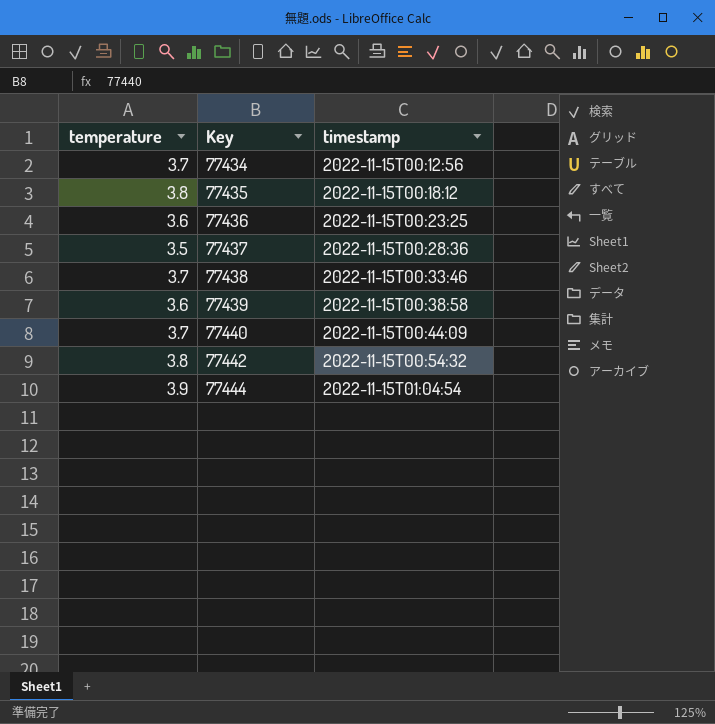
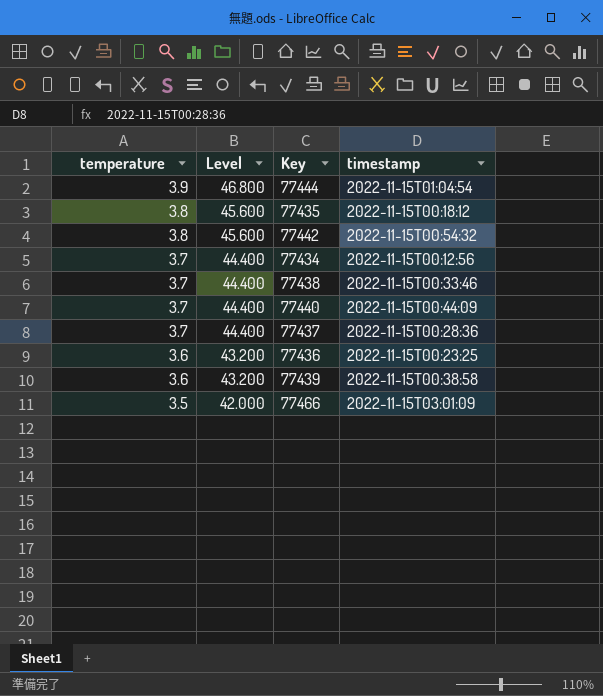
row order: Key ascending -> temperature descending
column Level | formula: none -> [temperature] * 12
77437 | temperature: 3.5 -> 3.7
row 77466: none -> 3.5 | 42.000 | 2022-11-15T03:01:09

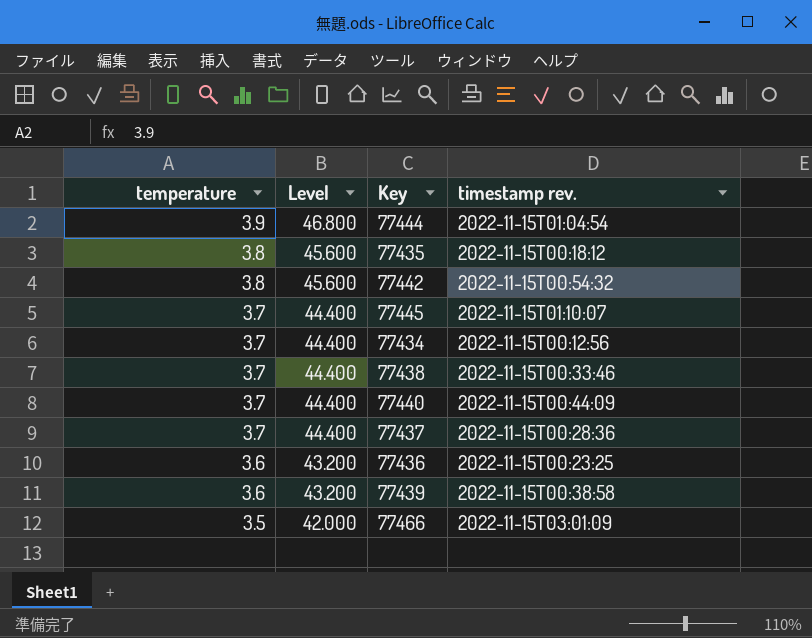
column name: timestamp -> timestamp rev.
row 77445: none -> 3.7 | 44.400 | 2022-11-15T01:10:07

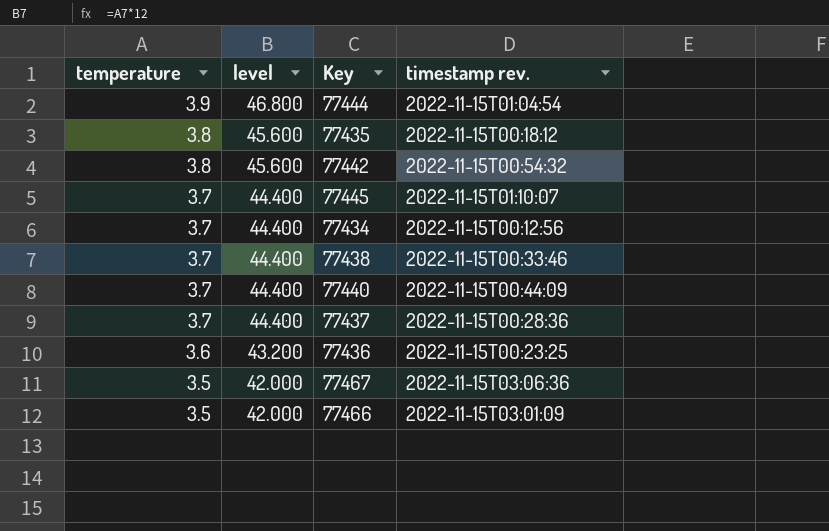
column name: Level -> level
row 77439: 3.6 | 43.200 | 2022-11-15T00:38:58 -> none
row 77467: none -> 3.5 | 42.000 | 2022-11-15T03:06:36

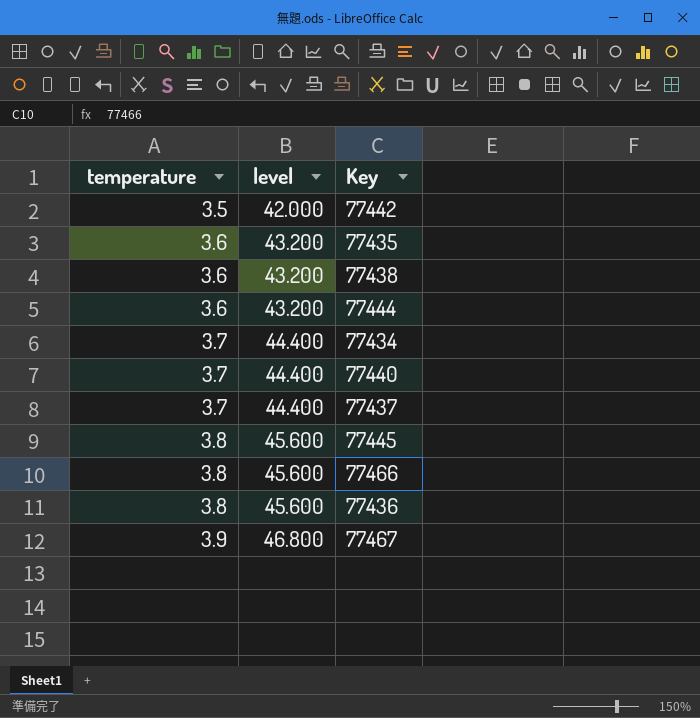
row order: temperature descending -> temperature ascending
column timestamp rev. | position: 4 -> none
77442 | temperature: 3.8 -> 3.5
77442 | level: 45.600 -> 42.000
77435 | temperature: 3.8 -> 3.6
77435 | level: 45.600 -> 43.200
77438 | temperature: 3.7 -> 3.6
77438 | level: 44.400 -> 43.200
77444 | temperature: 3.9 -> 3.6
77444 | level: 46.800 -> 43.200
77445 | temperature: 3.7 -> 3.8
77445 | level: 44.400 -> 45.600
77466 | temperature: 3.5 -> 3.8
77466 | level: 42.000 -> 45.600
77436 | temperature: 3.6 -> 3.8
77436 | level: 43.200 -> 45.600
77467 | temperature: 3.5 -> 3.9
77467 | level: 42.000 -> 46.800

